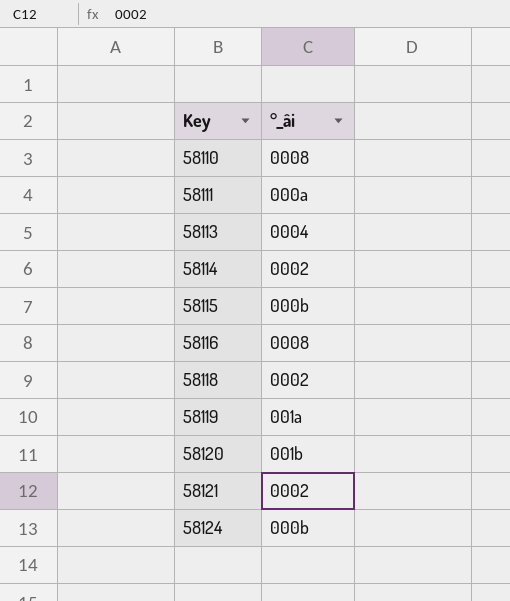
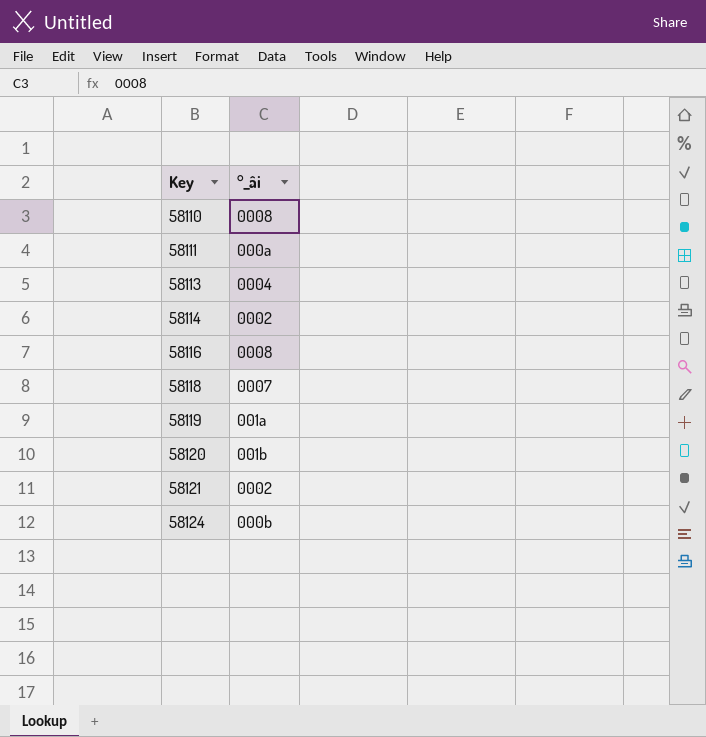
row 58115: 000b -> none
58118 | °_âi: 0002 -> 0007

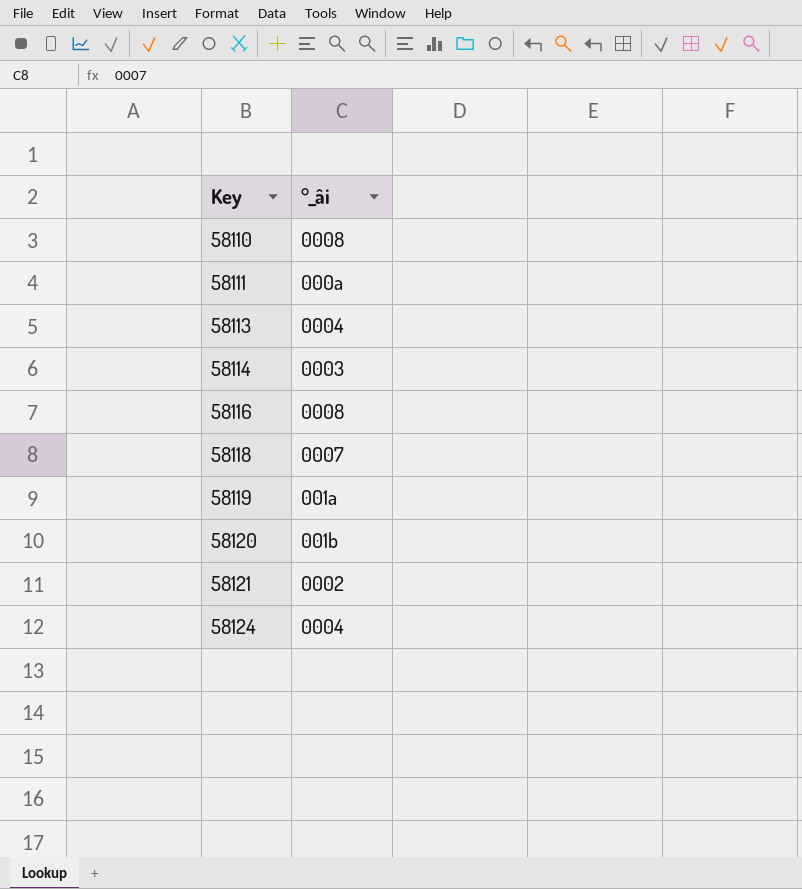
58114 | °_âi: 0002 -> 0003
58124 | °_âi: 000b -> 0004

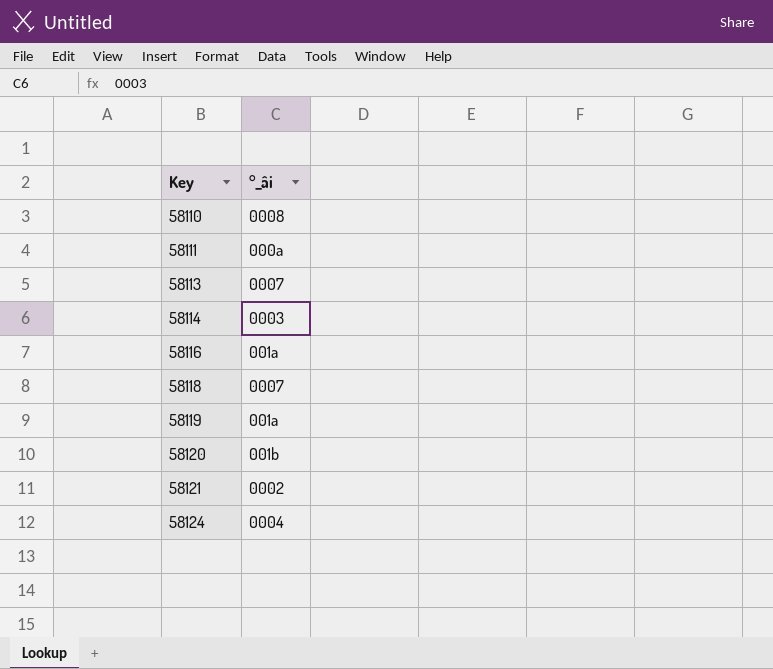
58113 | °_âi: 0004 -> 0007
58116 | °_âi: 0008 -> 001a

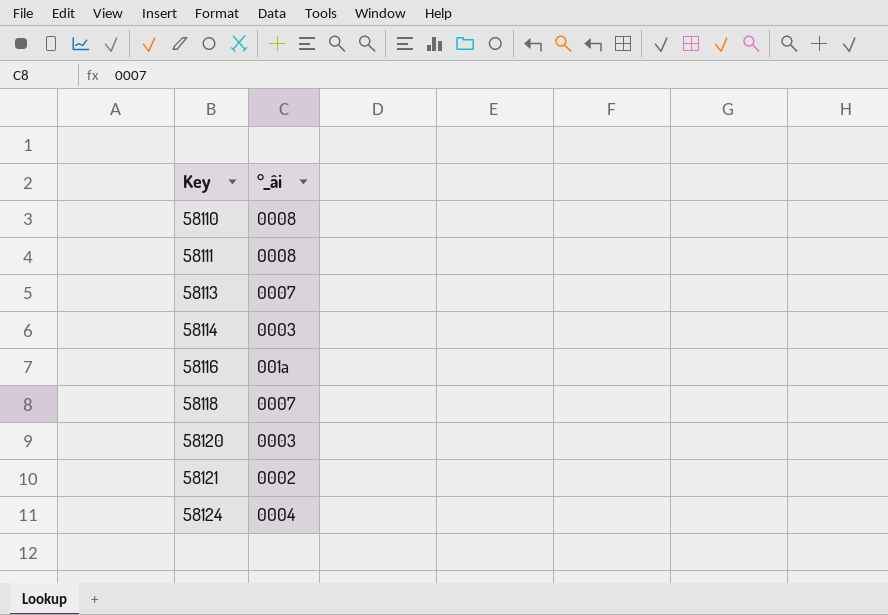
row 58119: 001a -> none
58111 | °_âi: 000a -> 0008
58120 | °_âi: 001b -> 0003

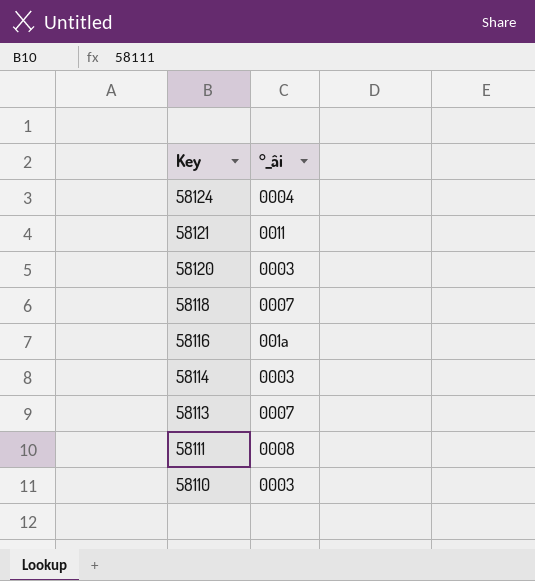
row order: Key ascending -> Key descending
58121 | °_âi: 0002 -> 0011
58110 | °_âi: 0008 -> 0003

